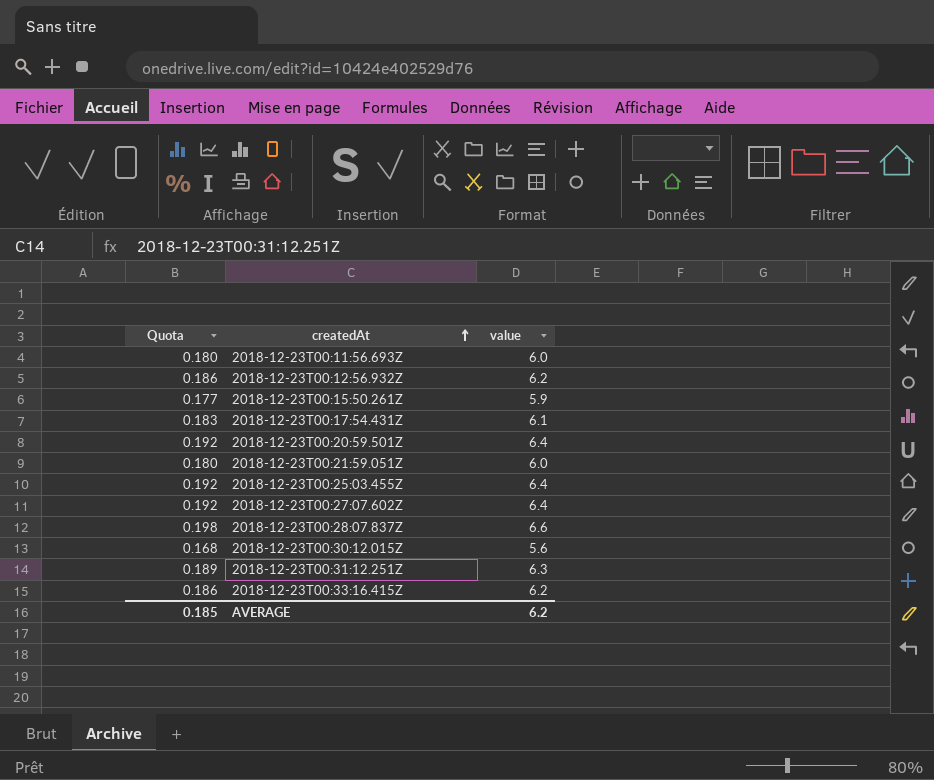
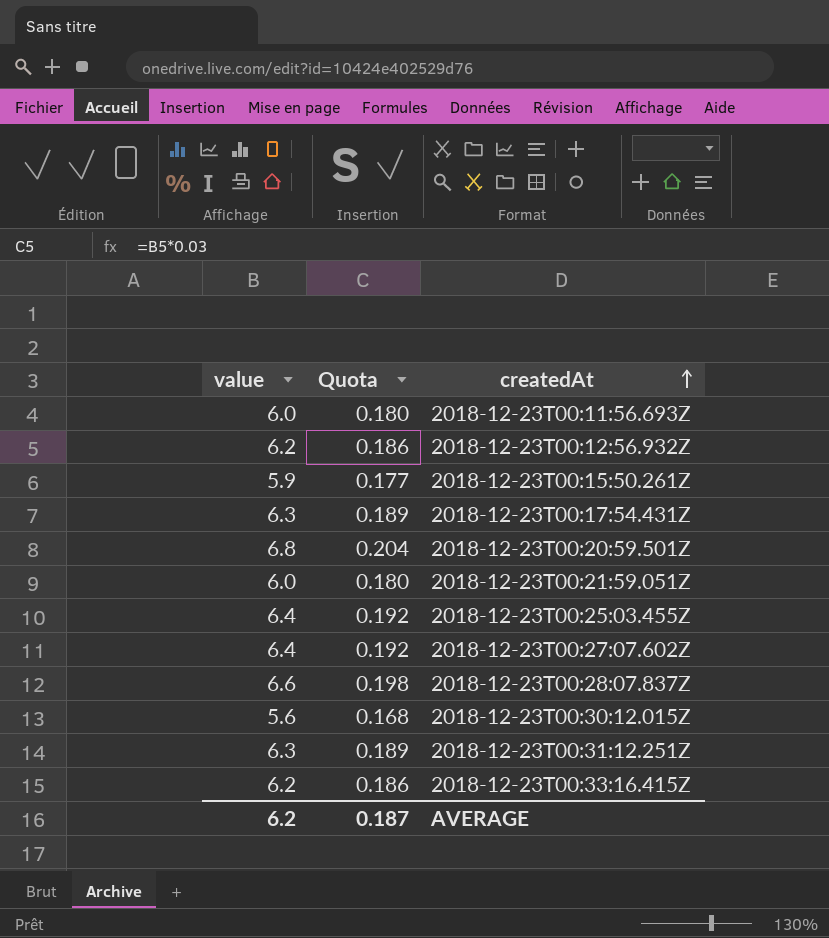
column value | position: 3 -> 1
2018-12-23T00:17:54.431Z | value: 6.1 -> 6.3
2018-12-23T00:17:54.431Z | Quota: 0.183 -> 0.189
2018-12-23T00:20:59.501Z | value: 6.4 -> 6.8
2018-12-23T00:20:59.501Z | Quota: 0.192 -> 0.204
AVERAGE | Quota: 0.185 -> 0.187

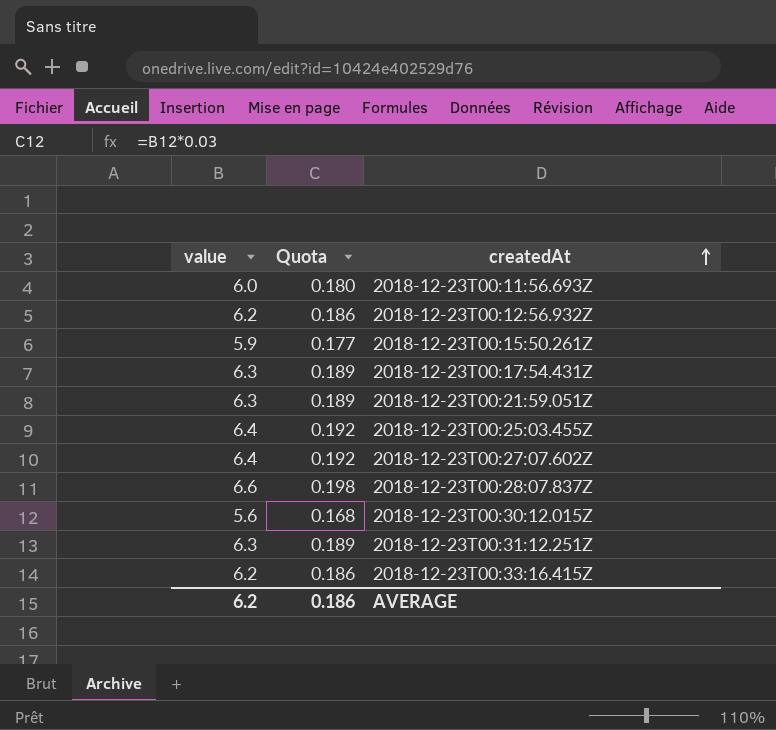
row 2018-12-23T00:20:59.501Z: 6.8 | 0.204 -> none
2018-12-23T00:21:59.051Z | value: 6.0 -> 6.3
2018-12-23T00:21:59.051Z | Quota: 0.180 -> 0.189
AVERAGE | Quota: 0.187 -> 0.186

